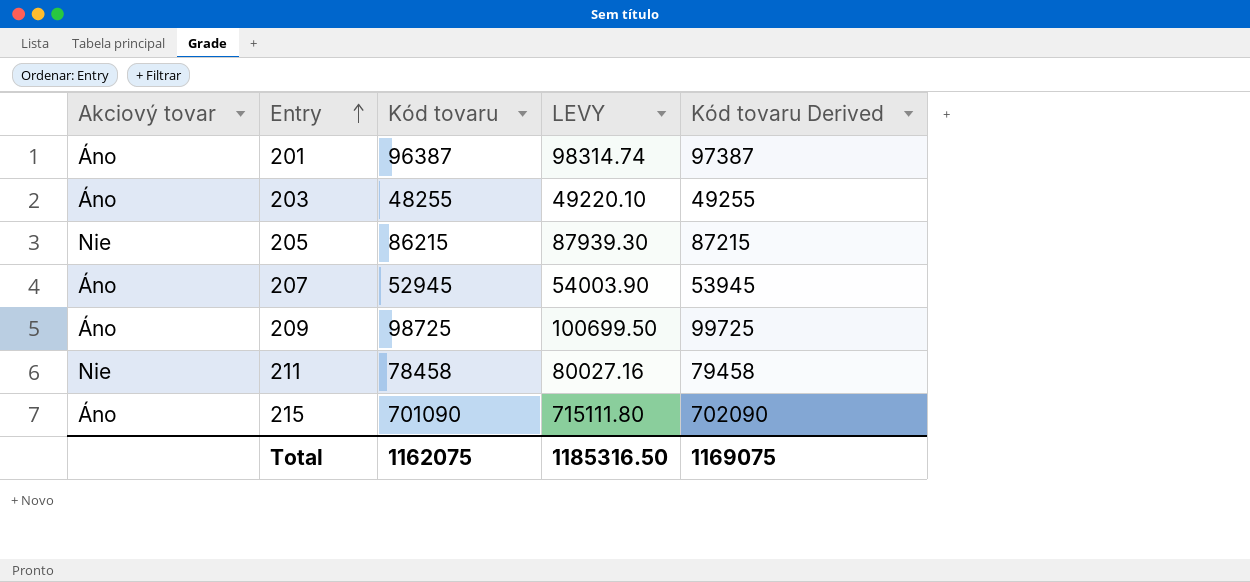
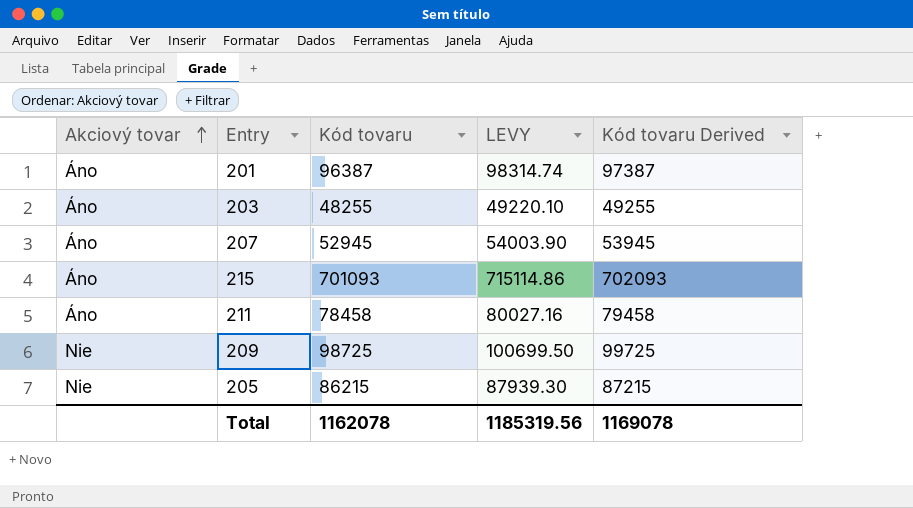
row order: Entry ascending -> Akciový tovar ascending
215 | Kód tovaru: 701090 -> 701093
215 | LEVY: 715111.80 -> 715114.86
215 | Kód tovaru Derived: 702090 -> 702093
211 | Akciový tovar: Nie -> Áno
209 | Akciový tovar: Áno -> Nie
Total | Kód tovaru: 1162075 -> 1162078
Total | LEVY: 1185316.50 -> 1185319.56
Total | Kód tovaru Derived: 1169075 -> 1169078

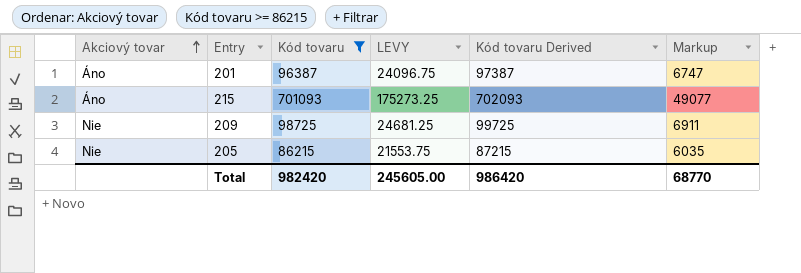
filter: none -> Kód tovaru >= 86215
column LEVY | formula: [Kód tovaru] * 1.02 -> [Kód tovaru] * 0.25
column Markup | formula: none -> [Kód tovaru] * 0.07
Total | Kód tovaru: 1162078 -> 982420
Total | LEVY: 1185319.56 -> 245605.00
Total | Kód tovaru Derived: 1169078 -> 986420

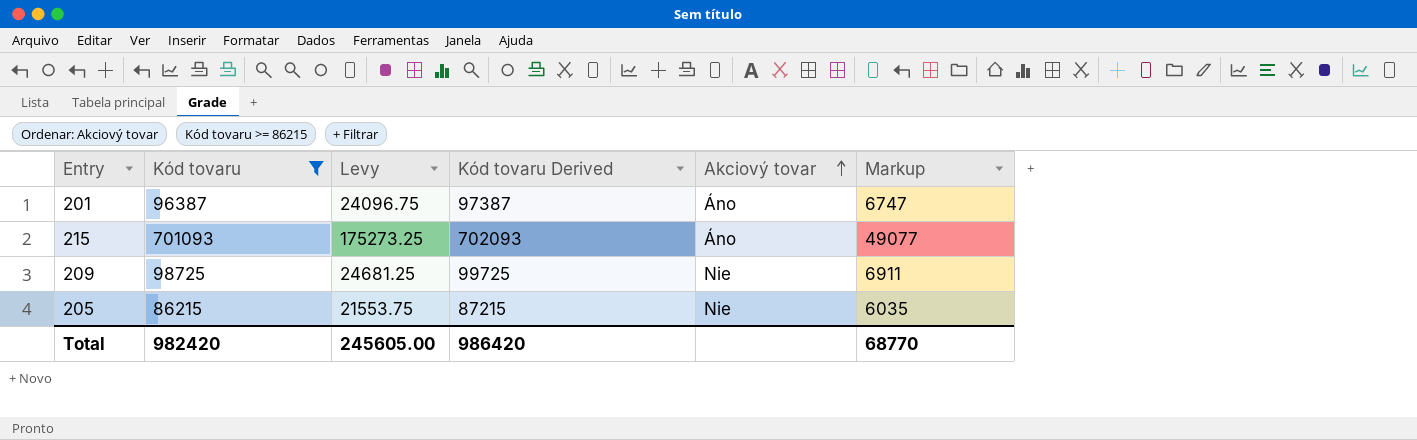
column name: LEVY -> Levy
column Akciový tovar | position: 1 -> 5

